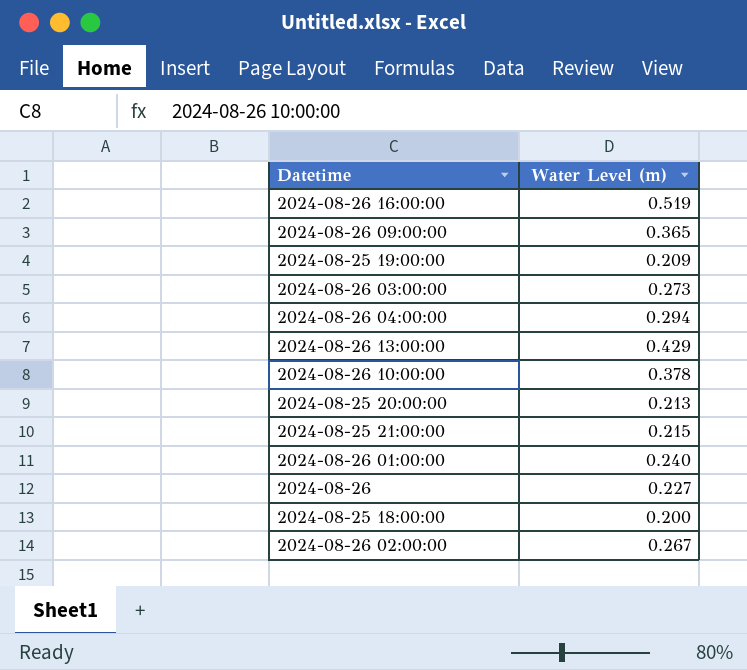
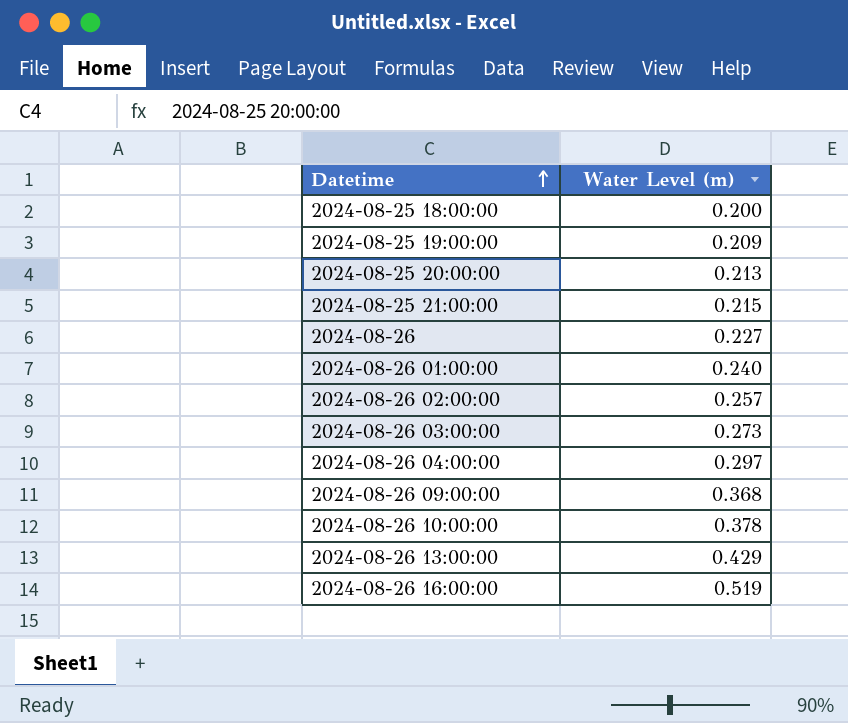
row order: none -> Datetime ascending
2024-08-26 02:00:00 | Water Level (m): 0.267 -> 0.257
2024-08-26 04:00:00 | Water Level (m): 0.294 -> 0.297
2024-08-26 09:00:00 | Water Level (m): 0.365 -> 0.368

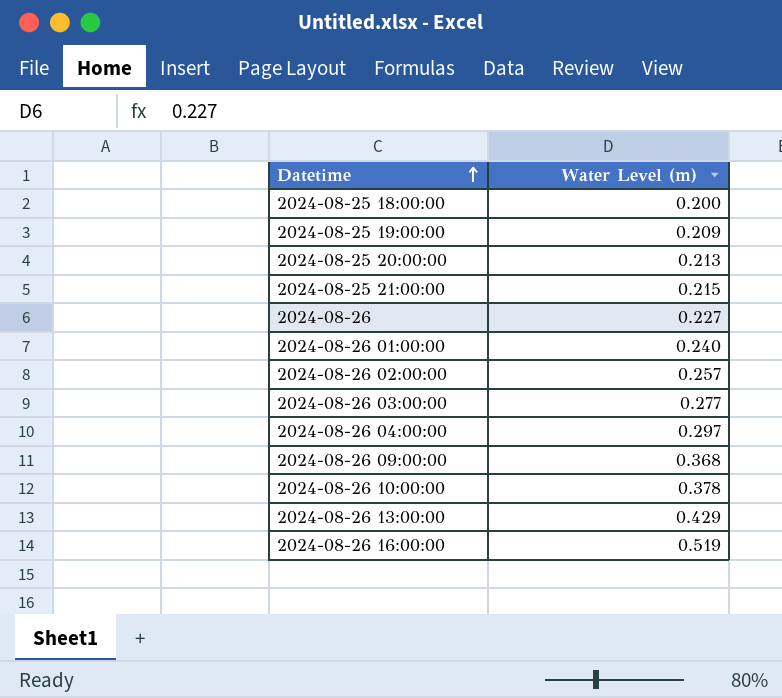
2024-08-26 03:00:00 | Water Level (m): 0.273 -> 0.277

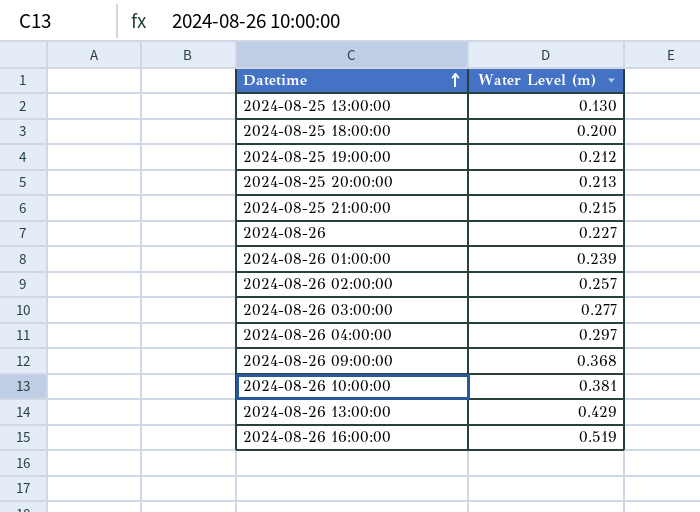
row 2024-08-25 13:00:00: none -> 0.130
2024-08-25 19:00:00 | Water Level (m): 0.209 -> 0.212
2024-08-26 01:00:00 | Water Level (m): 0.240 -> 0.239
2024-08-26 10:00:00 | Water Level (m): 0.378 -> 0.381

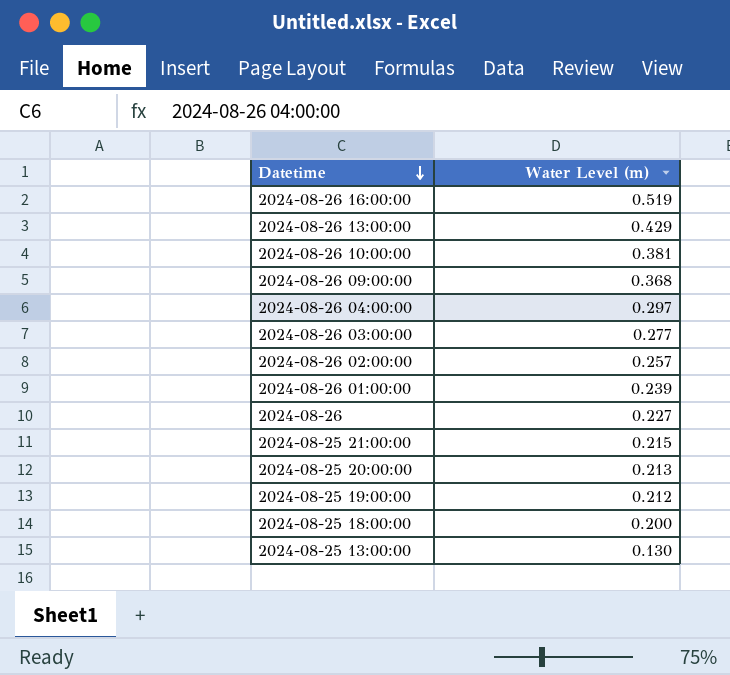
row order: Datetime ascending -> Datetime descending

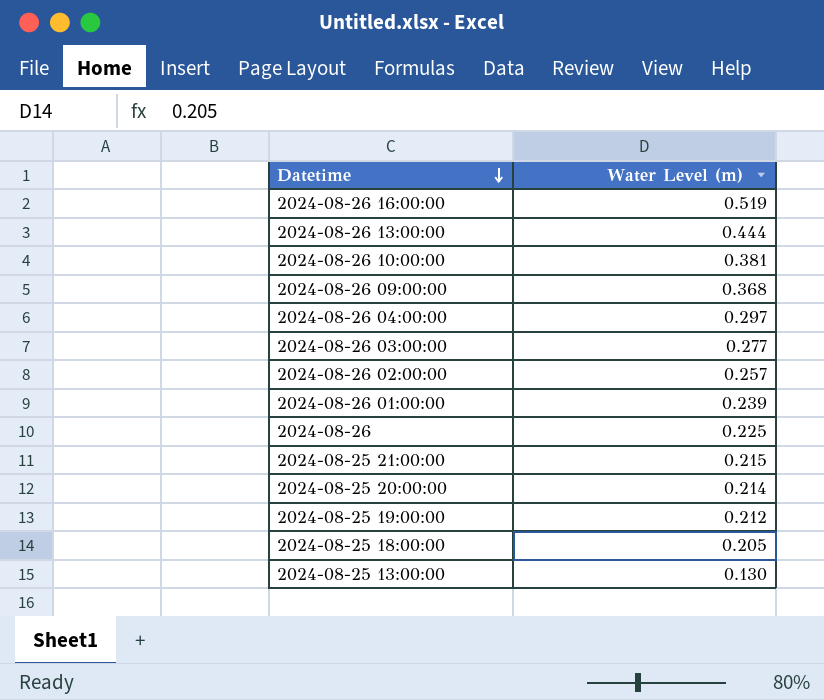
2024-08-26 13:00:00 | Water Level (m): 0.429 -> 0.444
2024-08-26 | Water Level (m): 0.227 -> 0.225
2024-08-25 20:00:00 | Water Level (m): 0.213 -> 0.214
2024-08-25 18:00:00 | Water Level (m): 0.200 -> 0.205

